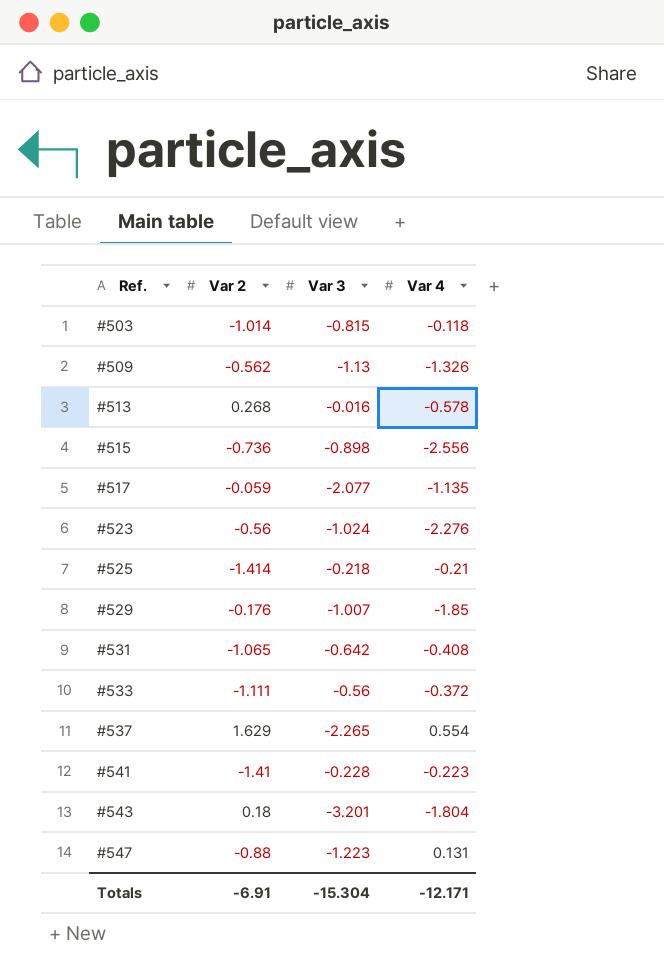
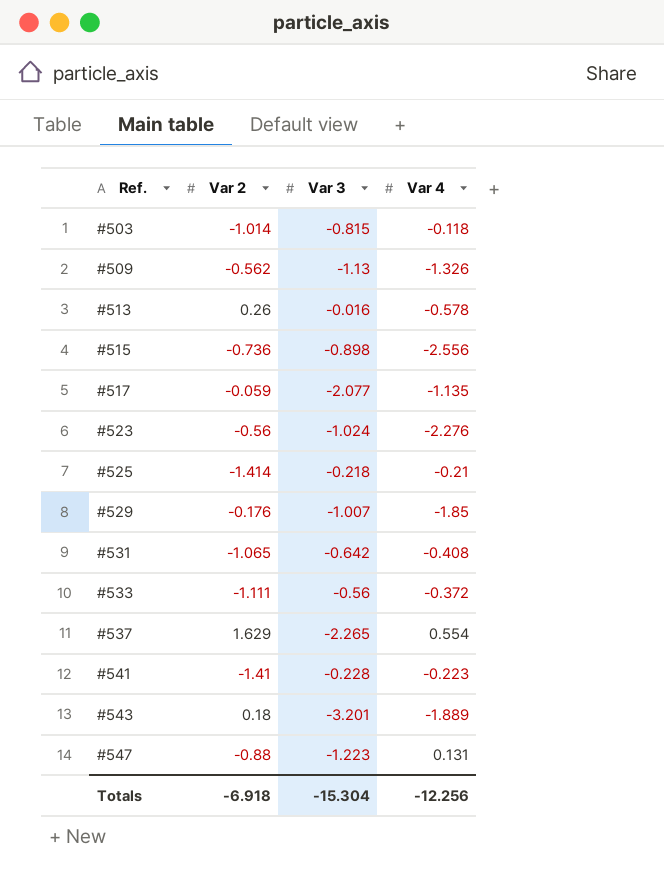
#513 | Var 2: 0.268 -> 0.26
#543 | Var 4: -1.804 -> -1.889
Totals | Var 2: -6.91 -> -6.918
Totals | Var 4: -12.171 -> -12.256

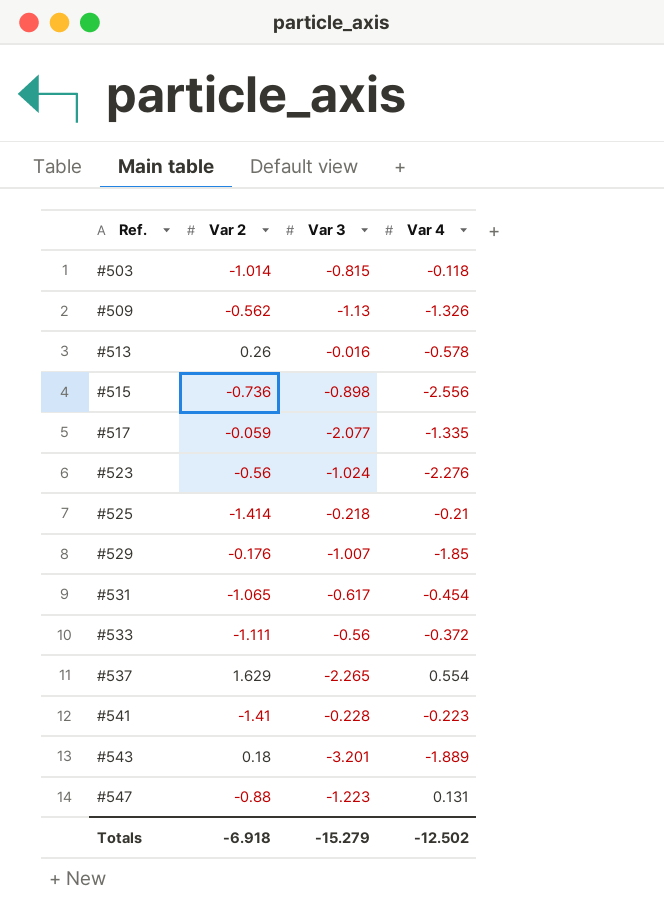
#517 | Var 4: -1.135 -> -1.335
#531 | Var 3: -0.642 -> -0.617
#531 | Var 4: -0.408 -> -0.454
Totals | Var 3: -15.304 -> -15.279
Totals | Var 4: -12.256 -> -12.502

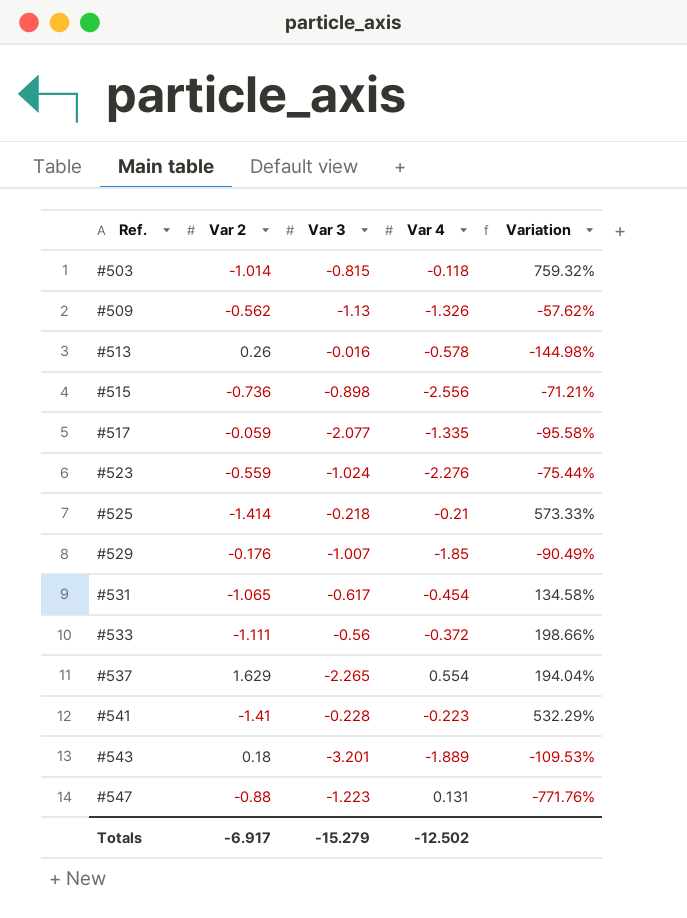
column Variation | formula: none -> ([Var 2] - [Var 4]) / [Var 4]
#523 | Var 2: -0.56 -> -0.559
Totals | Var 2: -6.918 -> -6.917

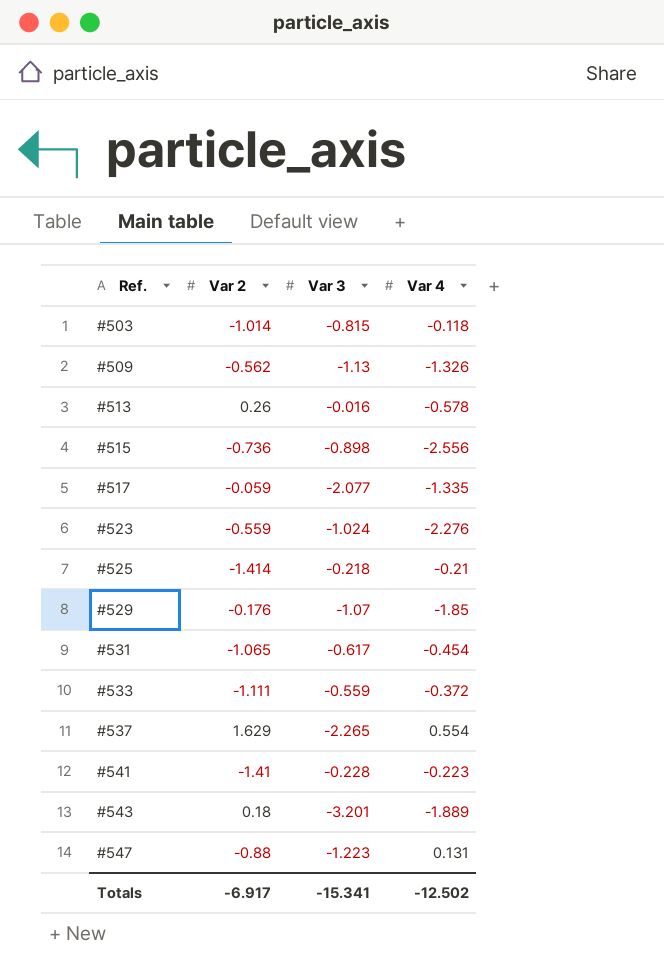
column Variation | formula: ([Var 2] - [Var 4]) / [Var 4] -> none
#529 | Var 3: -1.007 -> -1.07
#533 | Var 3: -0.56 -> -0.559
Totals | Var 3: -15.279 -> -15.341

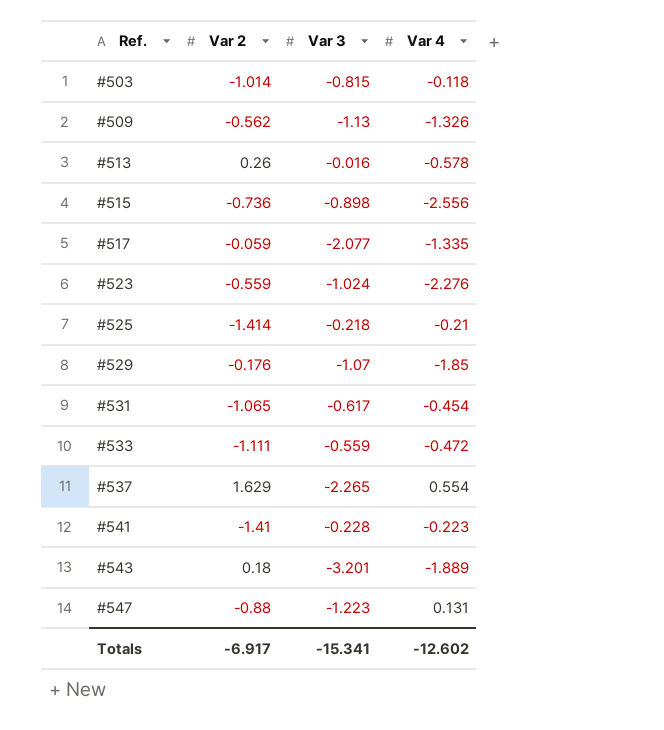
#533 | Var 4: -0.372 -> -0.472
Totals | Var 4: -12.502 -> -12.602

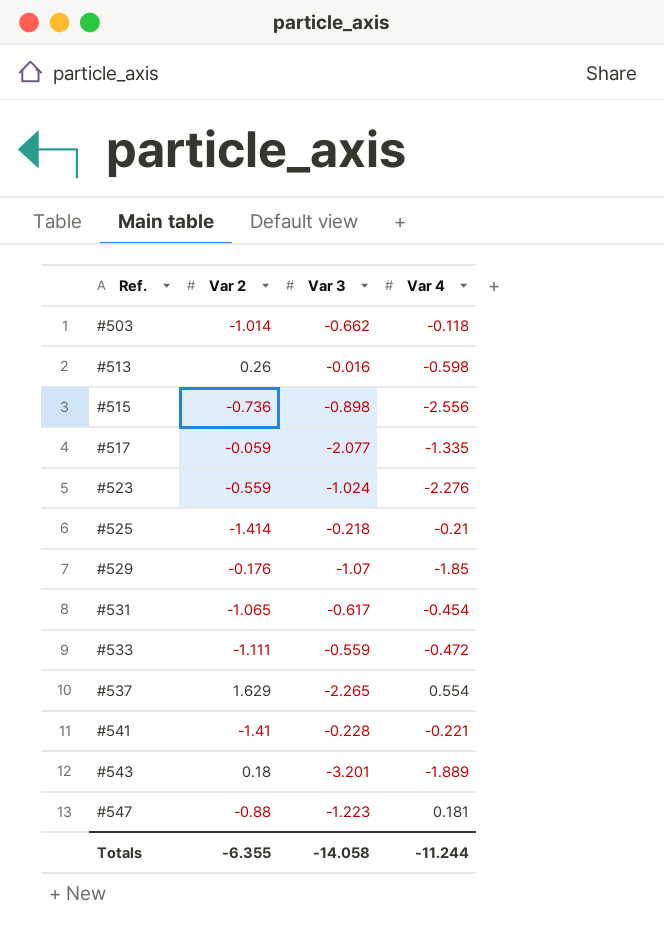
row #509: -0.562 | -1.13 | -1.326 -> none
#503 | Var 3: -0.815 -> -0.662
#513 | Var 4: -0.578 -> -0.598
#541 | Var 4: -0.223 -> -0.221
#547 | Var 4: 0.131 -> 0.181
Totals | Var 2: -6.917 -> -6.355
Totals | Var 3: -15.341 -> -14.058
Totals | Var 4: -12.602 -> -11.244

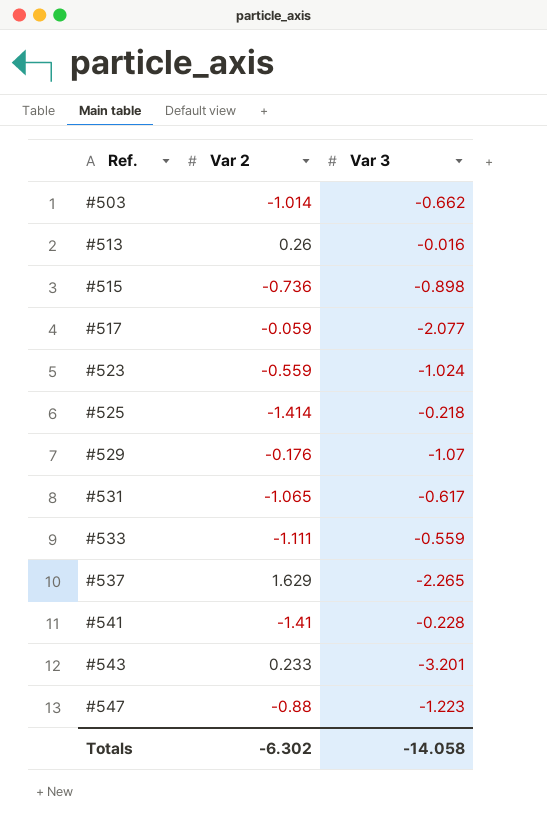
column Var 4 | position: 4 -> none
#543 | Var 2: 0.18 -> 0.233
Totals | Var 2: -6.355 -> -6.302

